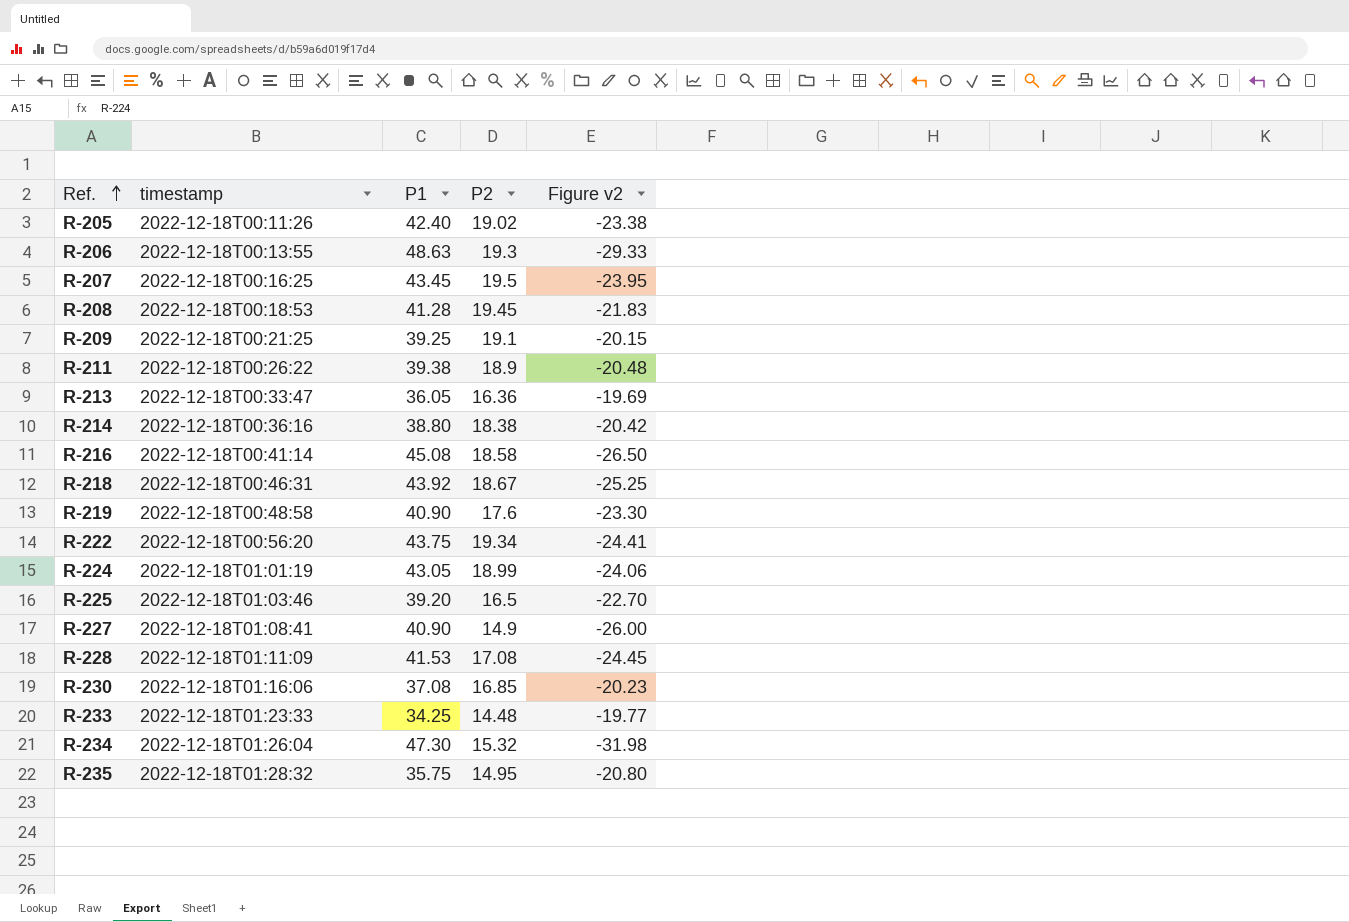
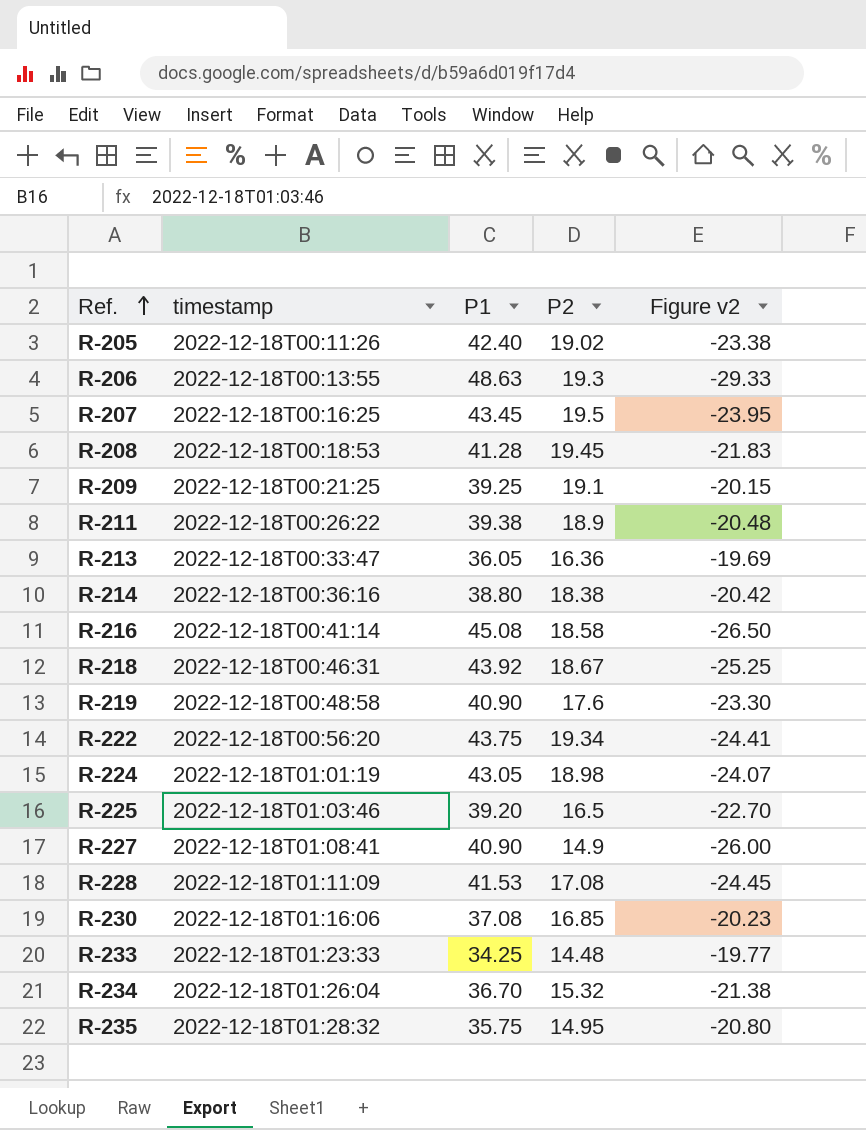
R-224 | P2: 18.99 -> 18.98
R-224 | Figure v2: -24.06 -> -24.07
R-234 | P1: 47.30 -> 36.70
R-234 | Figure v2: -31.98 -> -21.38

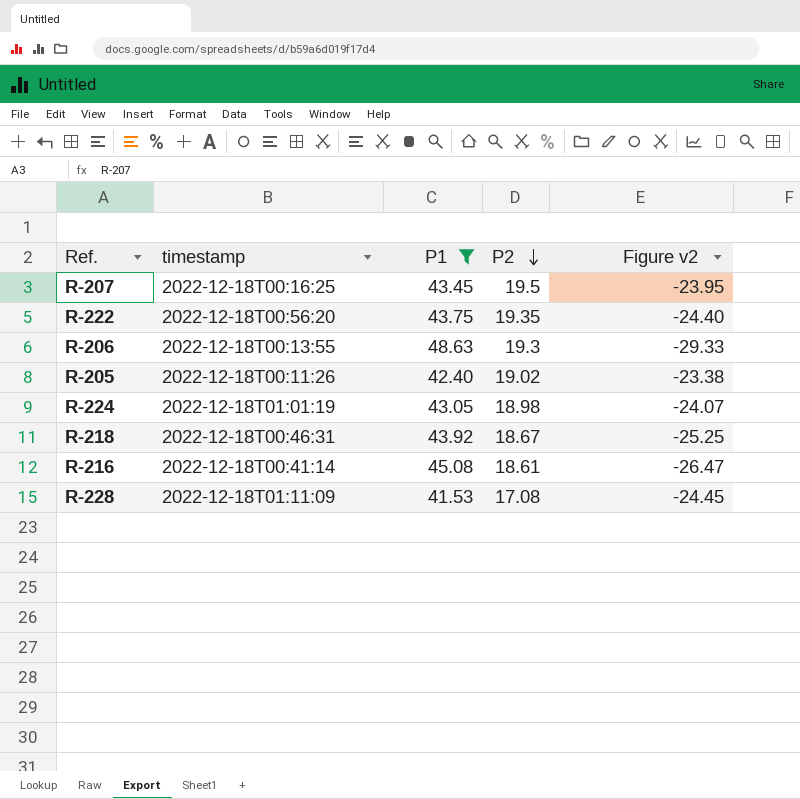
filter: none -> P1 >= 41.53
row order: Ref. ascending -> P2 descending
R-222 | P2: 19.34 -> 19.35
R-222 | Figure v2: -24.41 -> -24.40
R-216 | P2: 18.58 -> 18.61
R-216 | Figure v2: -26.50 -> -26.47

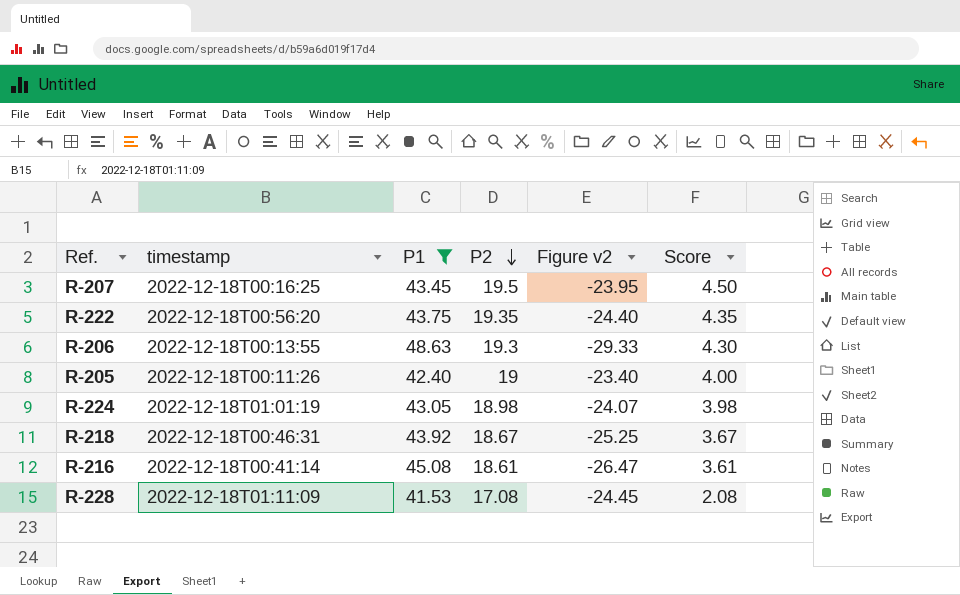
column Score | formula: none -> [P2] - 15
R-205 | P2: 19.02 -> 19
R-205 | Figure v2: -23.38 -> -23.40

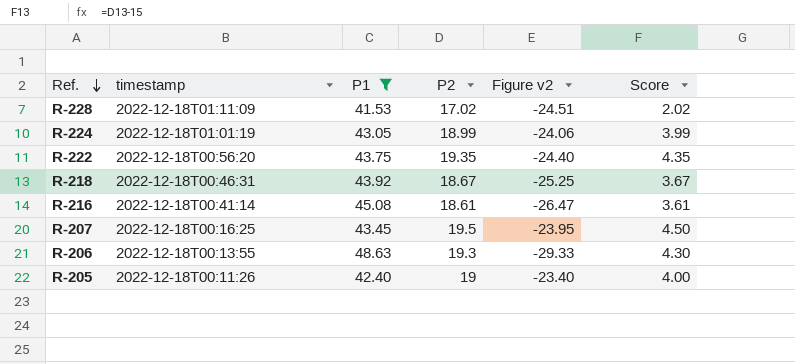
row order: P2 descending -> Ref. descending
R-228 | P2: 17.08 -> 17.02
R-228 | Figure v2: -24.45 -> -24.51
R-228 | Score: 2.08 -> 2.02
R-224 | P2: 18.98 -> 18.99
R-224 | Figure v2: -24.07 -> -24.06
R-224 | Score: 3.98 -> 3.99

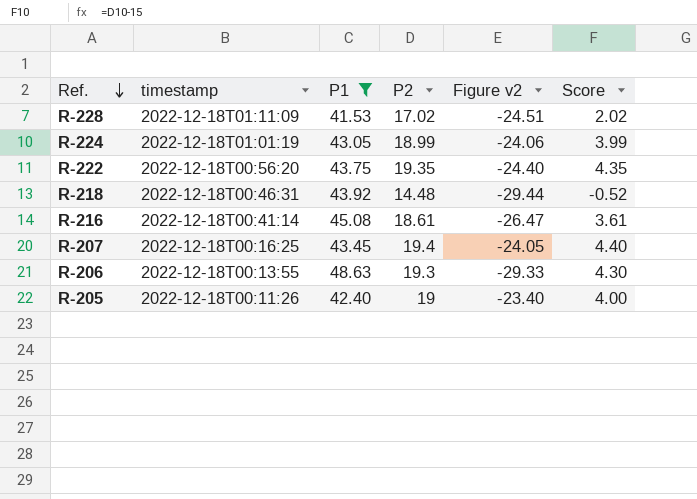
R-218 | P2: 18.67 -> 14.48
R-218 | Figure v2: -25.25 -> -29.44
R-218 | Score: 3.67 -> -0.52
R-207 | P2: 19.5 -> 19.4
R-207 | Figure v2: -23.95 -> -24.05
R-207 | Score: 4.50 -> 4.40

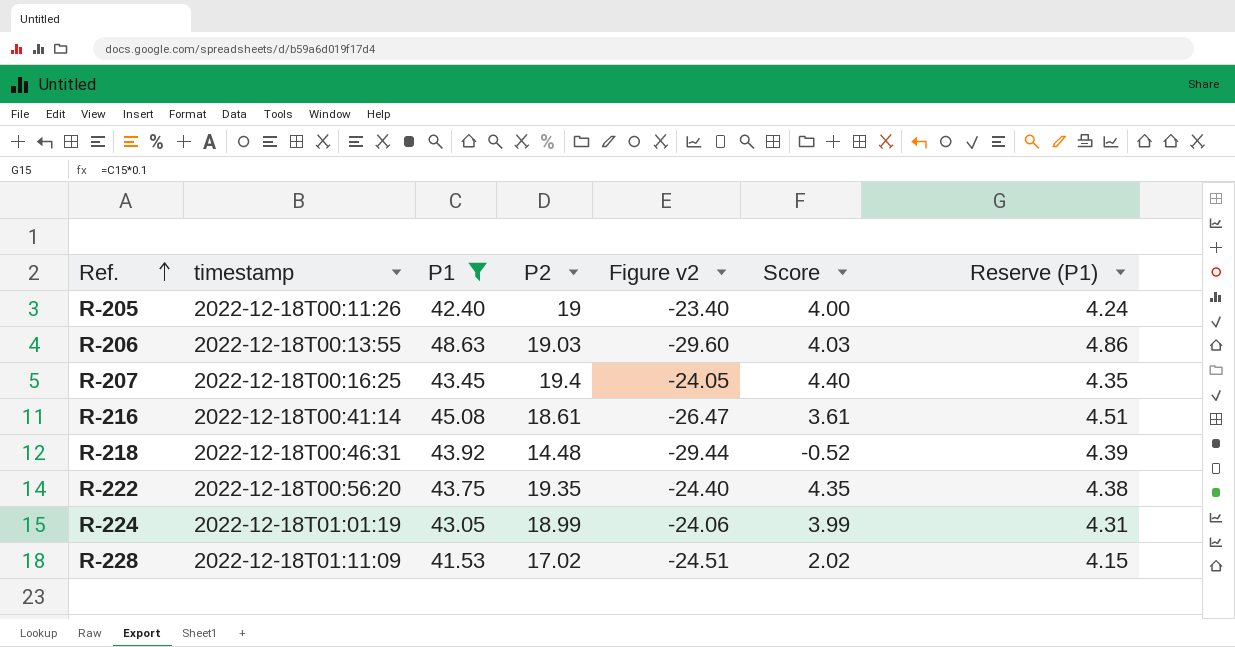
row order: Ref. descending -> Ref. ascending
column Reserve (P1) | formula: none -> [P1] * 0.1
R-206 | P2: 19.3 -> 19.03
R-206 | Figure v2: -29.33 -> -29.60
R-206 | Score: 4.30 -> 4.03

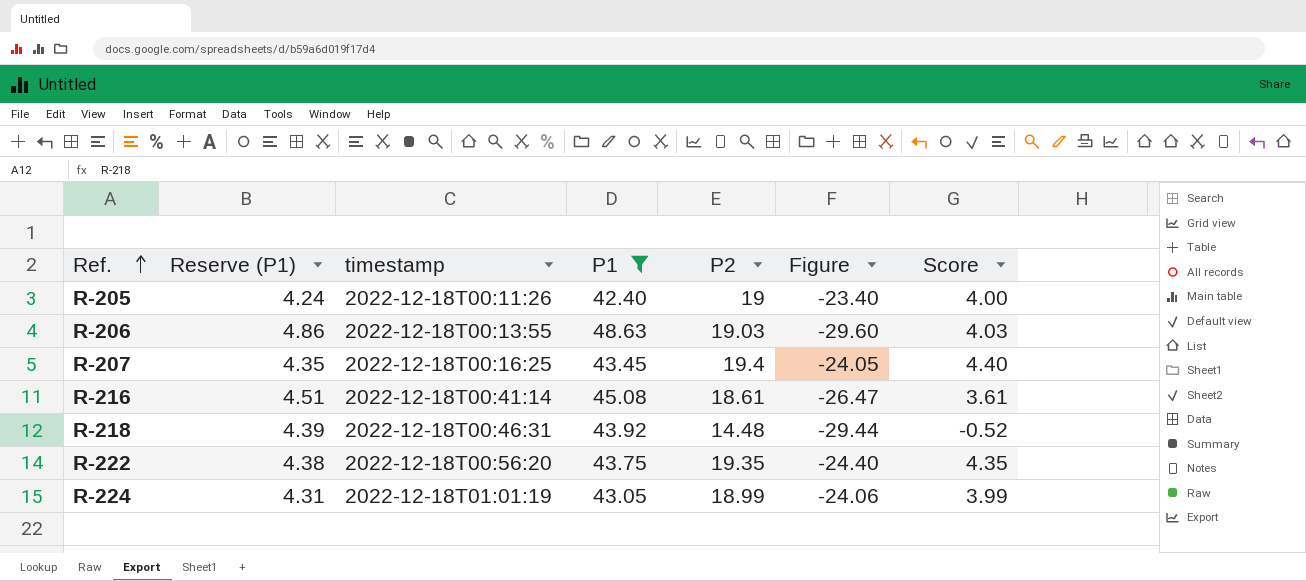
column Reserve (P1) | position: 7 -> 2
column name: Figure v2 -> Figure
row R-228: 2022-12-18T01:11:09 | 41.53 | 17.02 | -24.51 | 2.02 | 4.15 -> none

